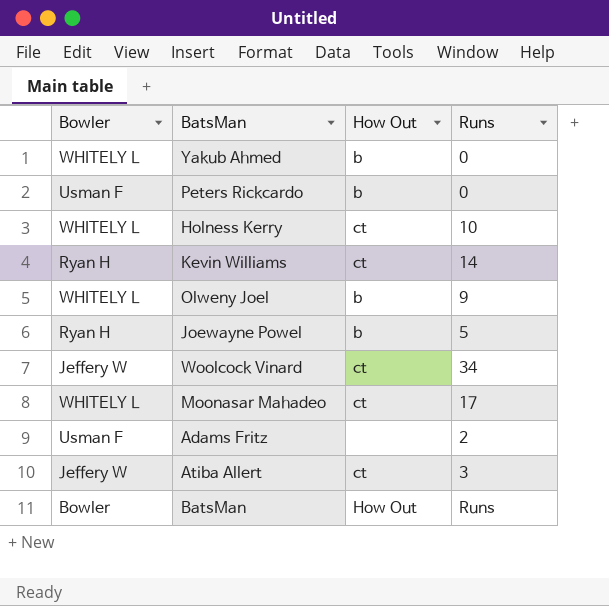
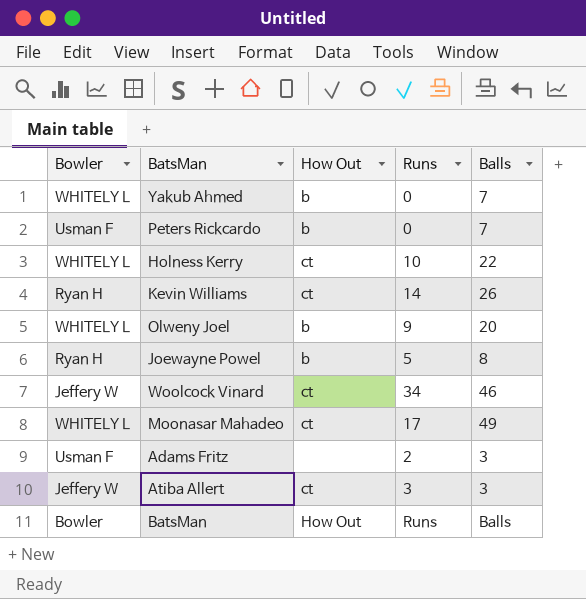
column Balls | position: none -> 5

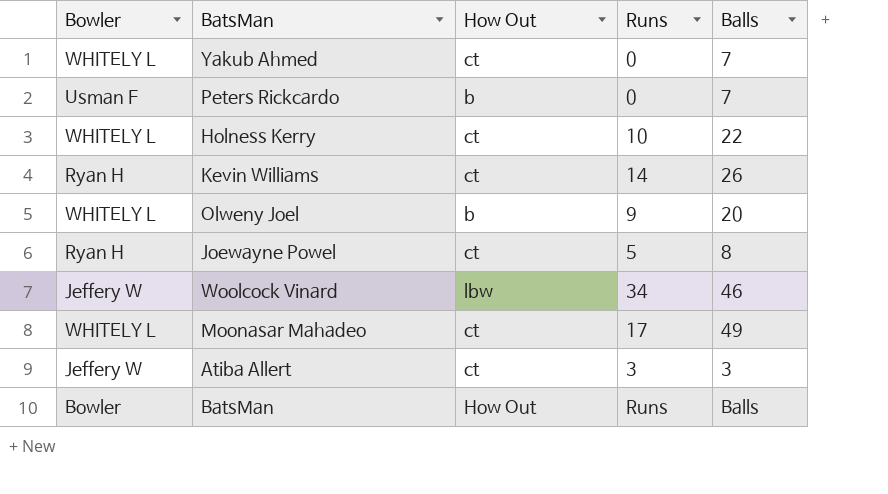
row Adams Fritz: Usman F | none | 2 | 3 -> none
Yakub Ahmed | How Out: b -> ct
Joewayne Powel | How Out: b -> ct
Woolcock Vinard | How Out: ct -> lbw

